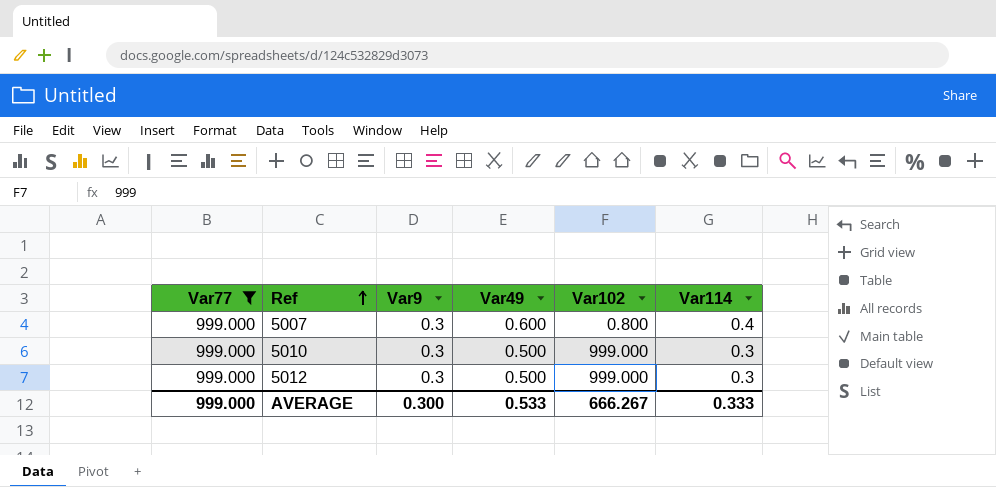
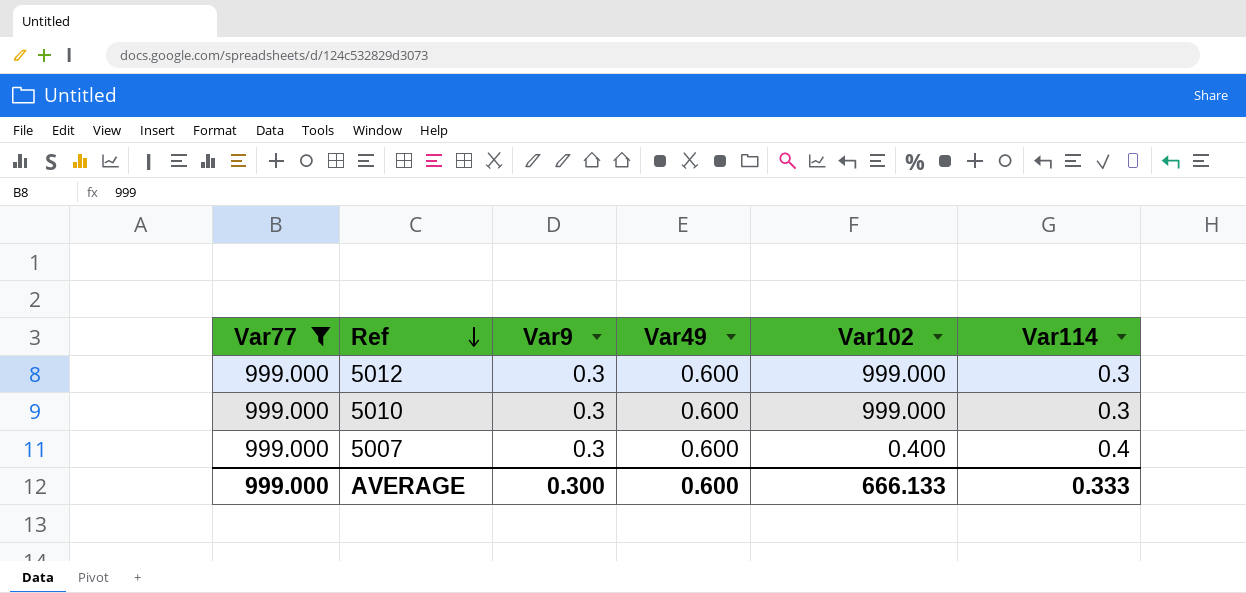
row order: Ref ascending -> Ref descending
5012 | Var49: 0.500 -> 0.600
5010 | Var49: 0.500 -> 0.600
5007 | Var102: 0.800 -> 0.400
AVERAGE | Var49: 0.533 -> 0.600
AVERAGE | Var102: 666.267 -> 666.133

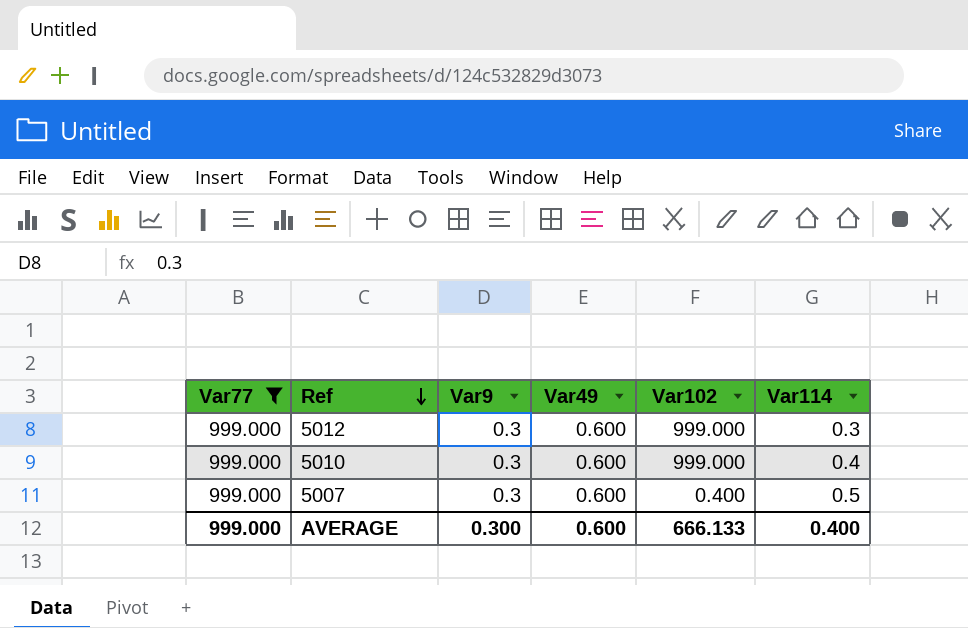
5010 | Var114: 0.3 -> 0.4
5007 | Var114: 0.4 -> 0.5
AVERAGE | Var114: 0.333 -> 0.400

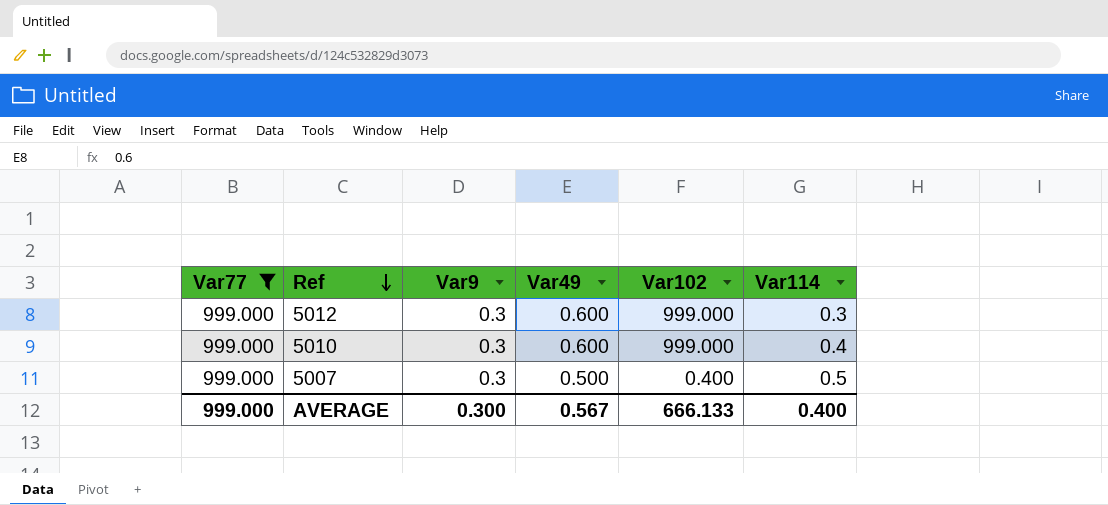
5007 | Var49: 0.600 -> 0.500
AVERAGE | Var49: 0.600 -> 0.567

